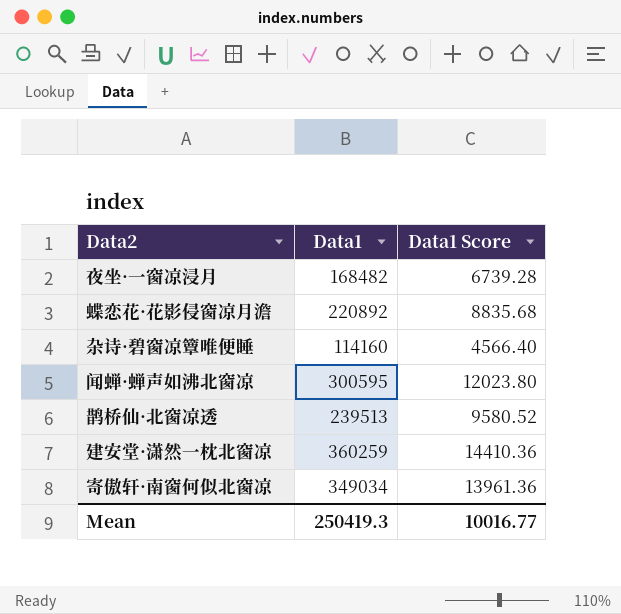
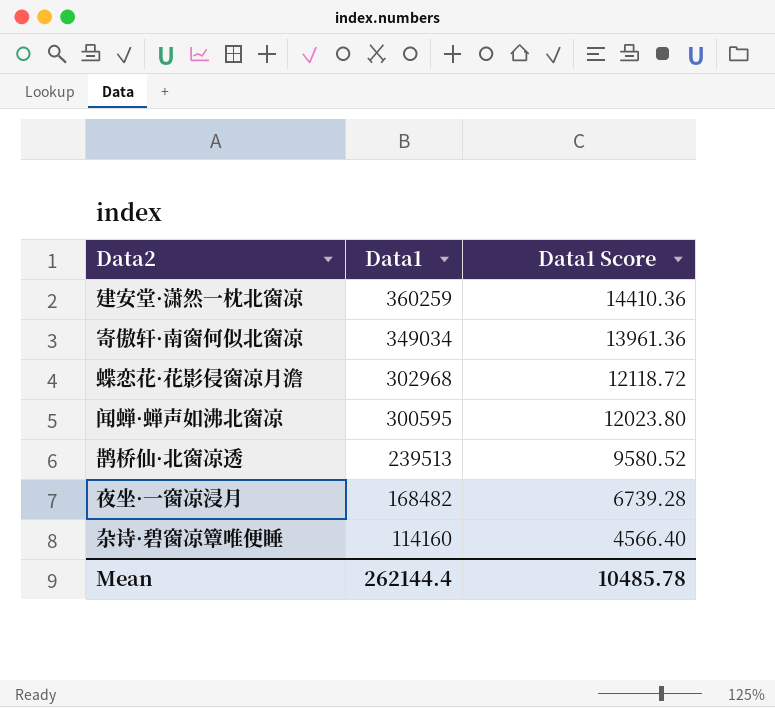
row order: none -> Data1 descending
蝶恋花·花影侵窗凉月澹 | Data1: 220892 -> 302968
蝶恋花·花影侵窗凉月澹 | Data1 Score: 8835.68 -> 12118.72
Mean | Data1: 250419.3 -> 262144.4
Mean | Data1 Score: 10016.77 -> 10485.78

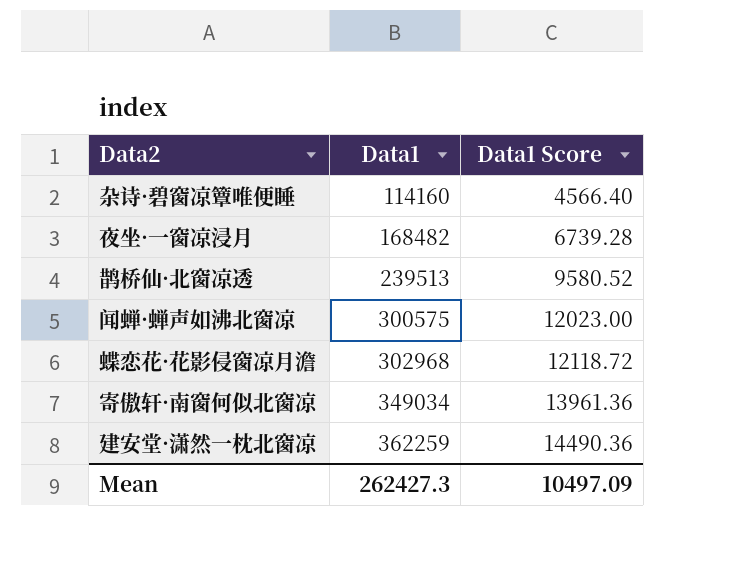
row order: Data1 descending -> Data1 ascending
闻蝉·蝉声如沸北窗凉 | Data1: 300595 -> 300575
闻蝉·蝉声如沸北窗凉 | Data1 Score: 12023.80 -> 12023.00
建安堂·潇然一枕北窗凉 | Data1: 360259 -> 362259
建安堂·潇然一枕北窗凉 | Data1 Score: 14410.36 -> 14490.36
Mean | Data1: 262144.4 -> 262427.3
Mean | Data1 Score: 10485.78 -> 10497.09

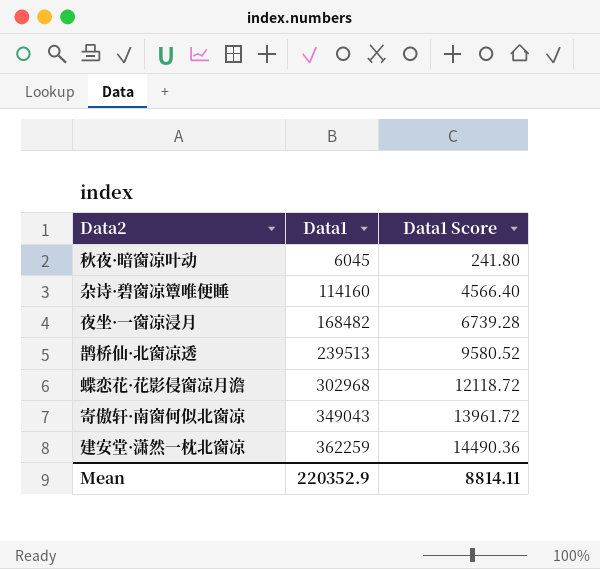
row 闻蝉·蝉声如沸北窗凉: 300575 | 12023.00 -> none
row 秋夜·暗窗凉叶动: none -> 6045 | 241.80
寄傲轩·南窗何似北窗凉 | Data1: 349034 -> 349043
寄傲轩·南窗何似北窗凉 | Data1 Score: 13961.36 -> 13961.72
Mean | Data1: 262427.3 -> 220352.9
Mean | Data1 Score: 10497.09 -> 8814.11

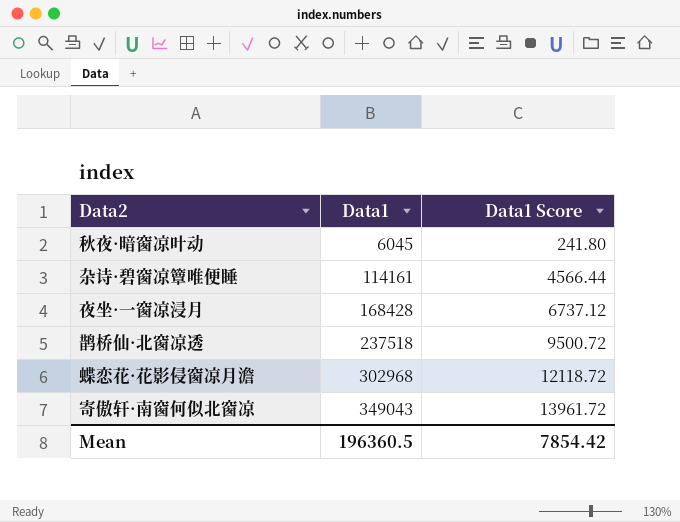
row 建安堂·潇然一枕北窗凉: 362259 | 14490.36 -> none
杂诗·碧窗凉簟唯便睡 | Data1: 114160 -> 114161
杂诗·碧窗凉簟唯便睡 | Data1 Score: 4566.40 -> 4566.44
夜坐·一窗凉浸月 | Data1: 168482 -> 168428
夜坐·一窗凉浸月 | Data1 Score: 6739.28 -> 6737.12
鹊桥仙·北窗凉透 | Data1: 239513 -> 237518
鹊桥仙·北窗凉透 | Data1 Score: 9580.52 -> 9500.72
Mean | Data1: 220352.9 -> 196360.5
Mean | Data1 Score: 8814.11 -> 7854.42

